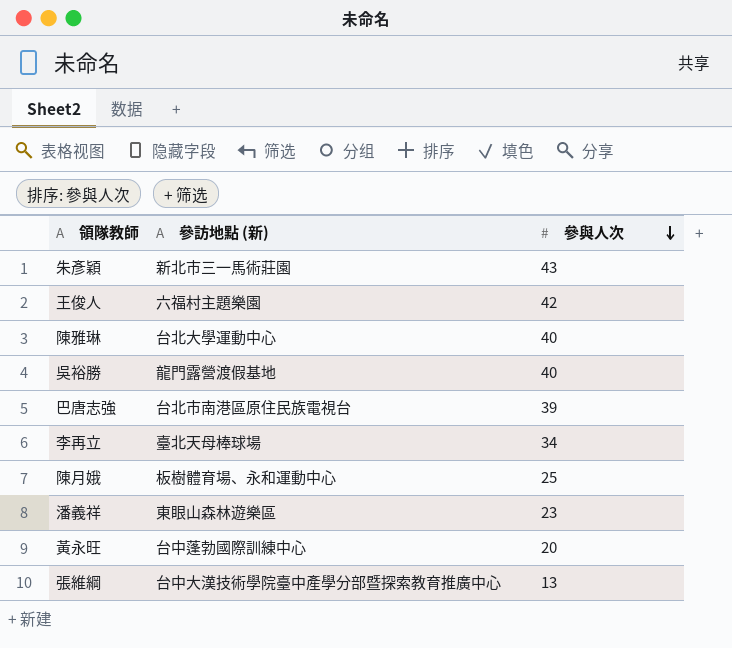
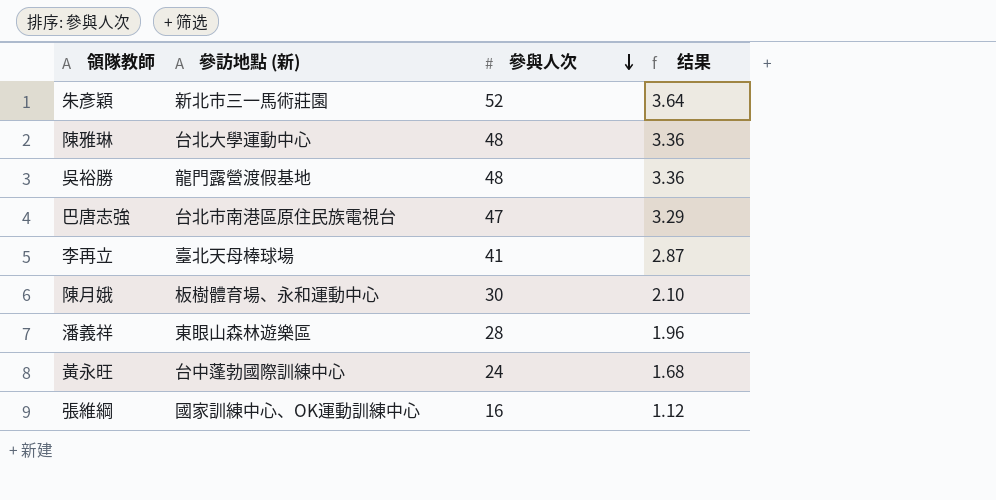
column 结果 | formula: none -> [參與人次] * 0.07
row 王俊人: 六福村主題樂園 | 42 -> none
朱彥穎 | 參與人次: 43 -> 52
陳雅琳 | 參與人次: 40 -> 48
吳裕勝 | 參與人次: 40 -> 48
巴唐志強 | 參與人次: 39 -> 47
李再立 | 參與人次: 34 -> 41
陳月娥 | 參與人次: 25 -> 30
潘義祥 | 參與人次: 23 -> 28
黃永旺 | 參與人次: 20 -> 24
張維綱 | 參訪地點 (新): 台中大漢技術學院臺中產學分部暨探索教育推廣中心 -> 國家訓練中心、OK運動訓練中心
張維綱 | 參與人次: 13 -> 16

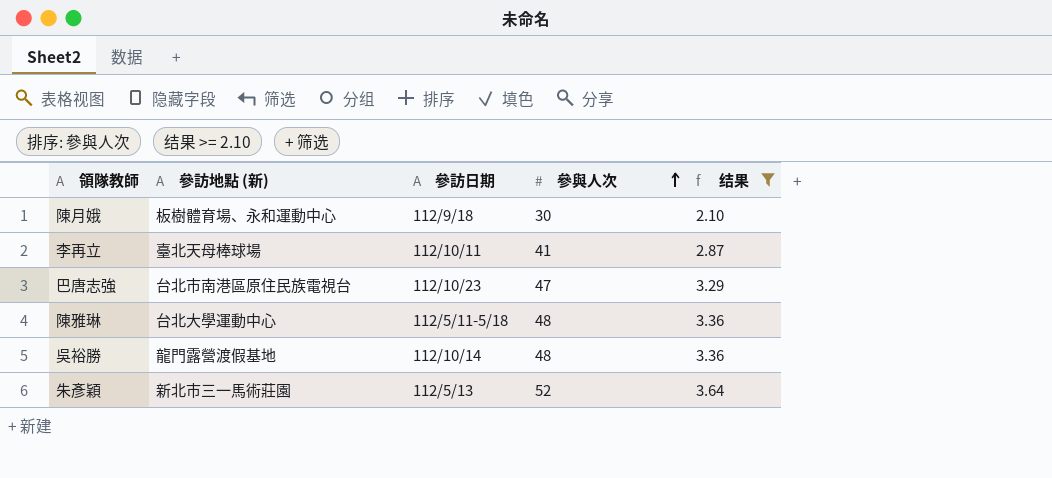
filter: none -> 结果 >= 2.10
row order: 參與人次 descending -> 參與人次 ascending
column 參訪日期 | position: none -> 3

